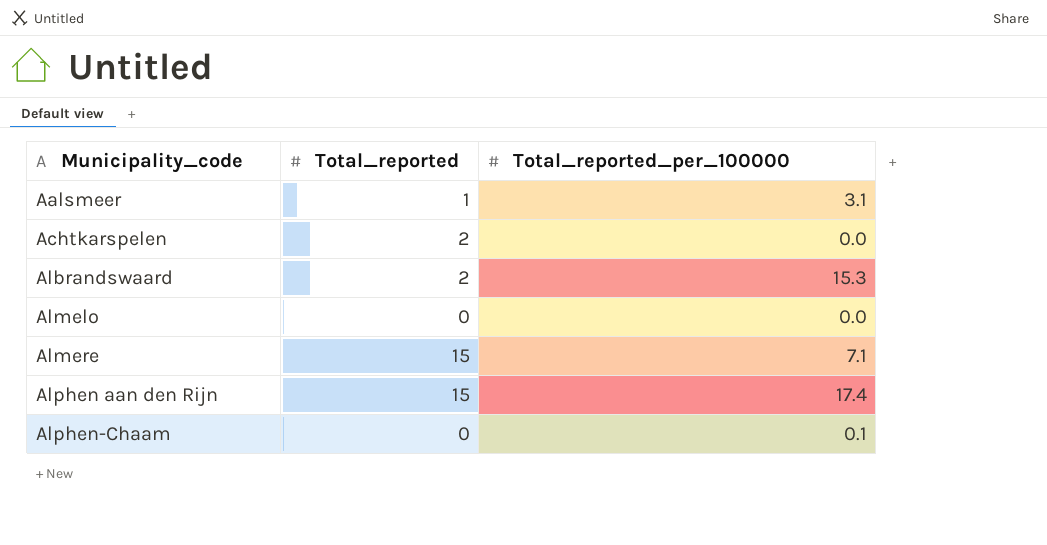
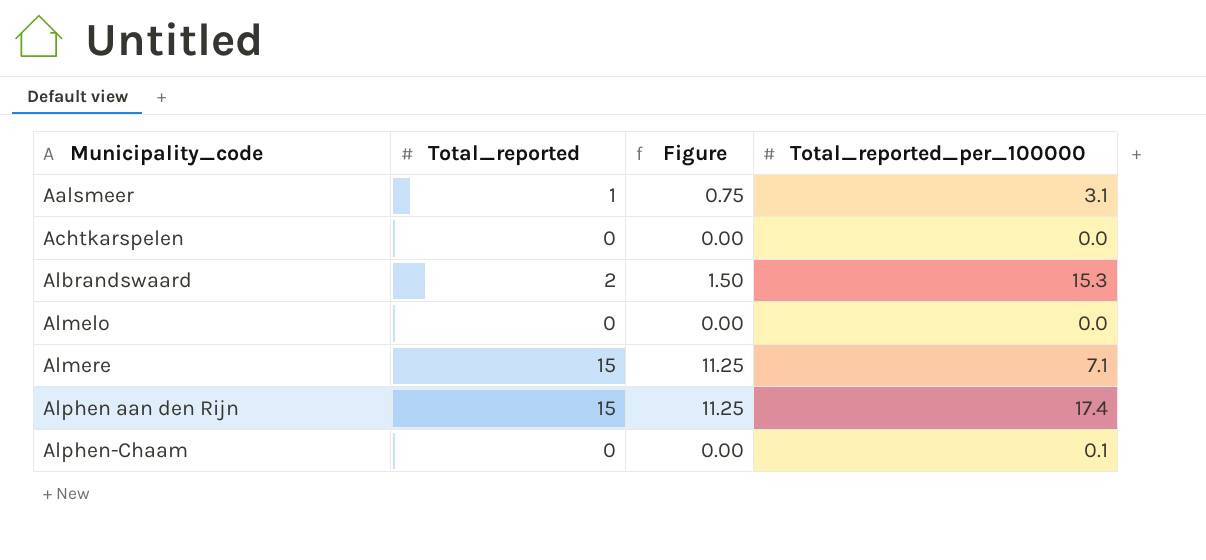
column Figure | formula: none -> [Total_reported] * 0.75
Achtkarspelen | Total_reported: 2 -> 0

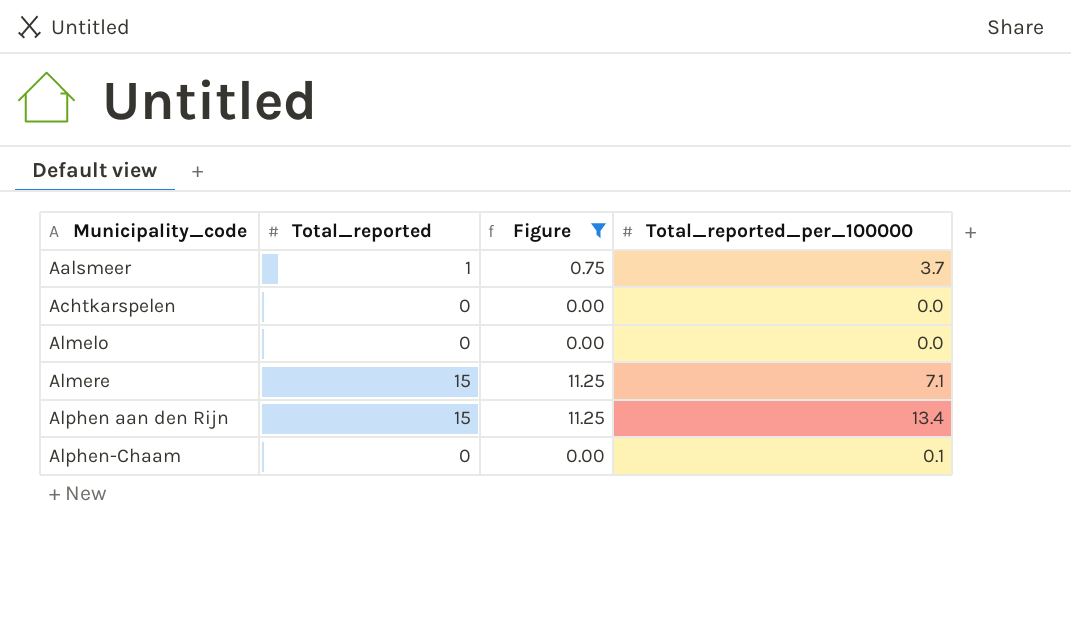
filter: none -> Figure != 1.50
Aalsmeer | Total_reported_per_100000: 3.1 -> 3.7
Alphen aan den Rijn | Total_reported_per_100000: 17.4 -> 13.4

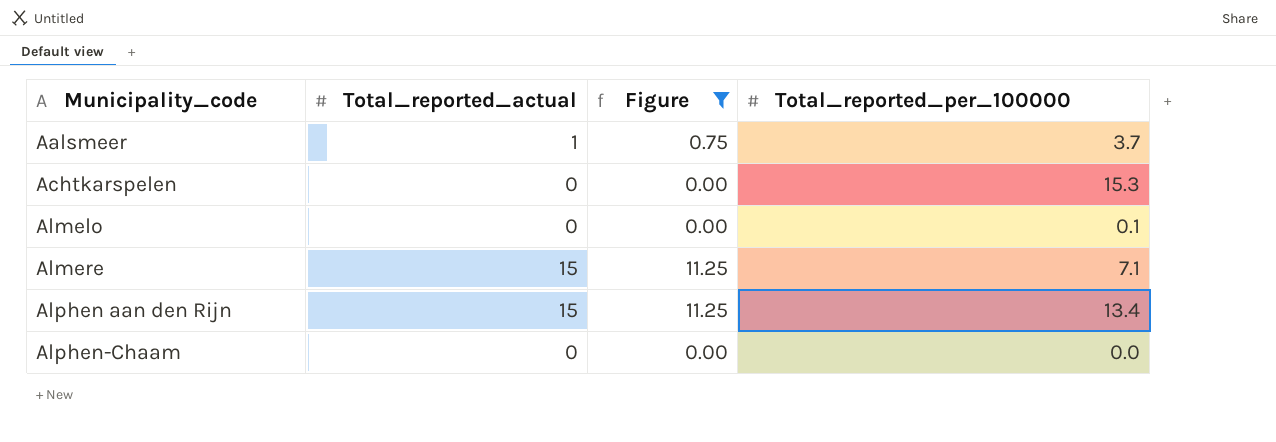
column name: Total_reported -> Total_reported_actual
Achtkarspelen | Total_reported_per_100000: 0.0 -> 15.3
Almelo | Total_reported_per_100000: 0.0 -> 0.1
Alphen-Chaam | Total_reported_per_100000: 0.1 -> 0.0

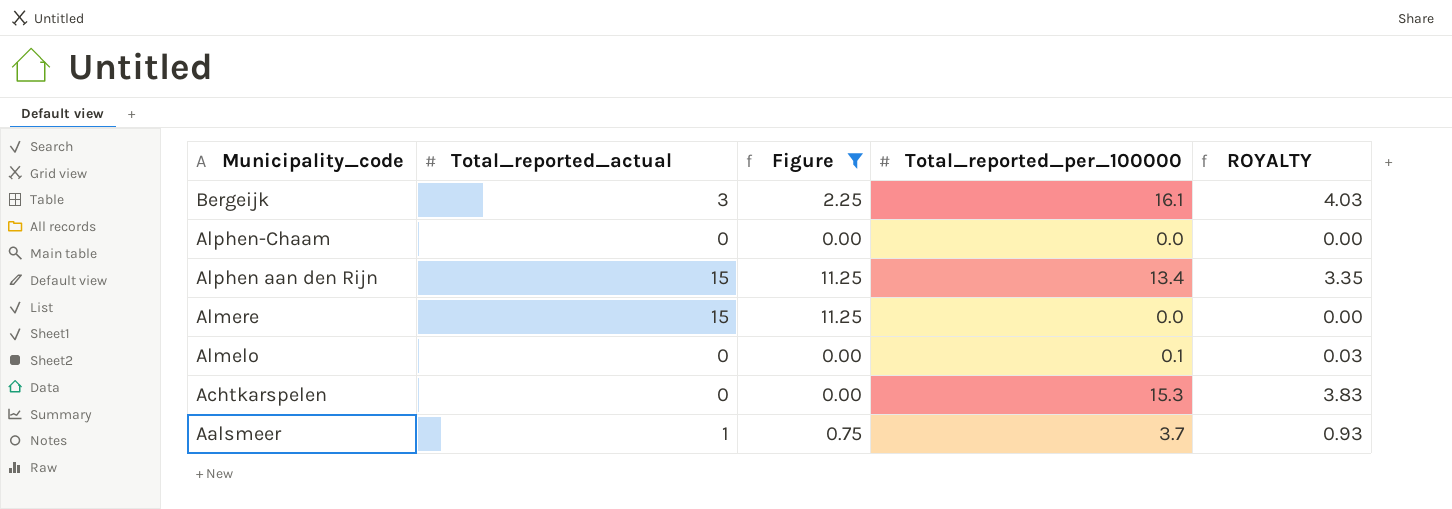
row order: Municipality_code ascending -> Municipality_code descending
column ROYALTY | formula: none -> [Total_reported_per_100000] * 0.25
row Bergeijk: none -> 3 | 2.25 | 16.1 | 4.03
Almere | Total_reported_per_100000: 7.1 -> 0.0

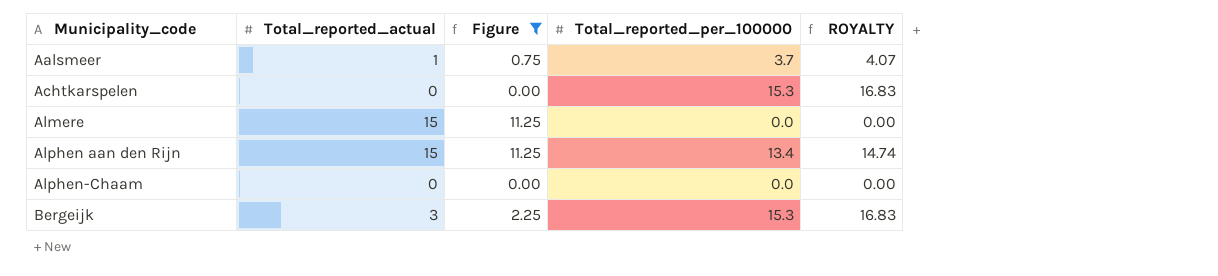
row order: Municipality_code descending -> Municipality_code ascending
column ROYALTY | formula: [Total_reported_per_100000] * 0.25 -> [Total_reported_per_100000] * 1.1
row Almelo: 0 | 0.00 | 0.1 | 0.03 -> none
Bergeijk | Total_reported_per_100000: 16.1 -> 15.3

